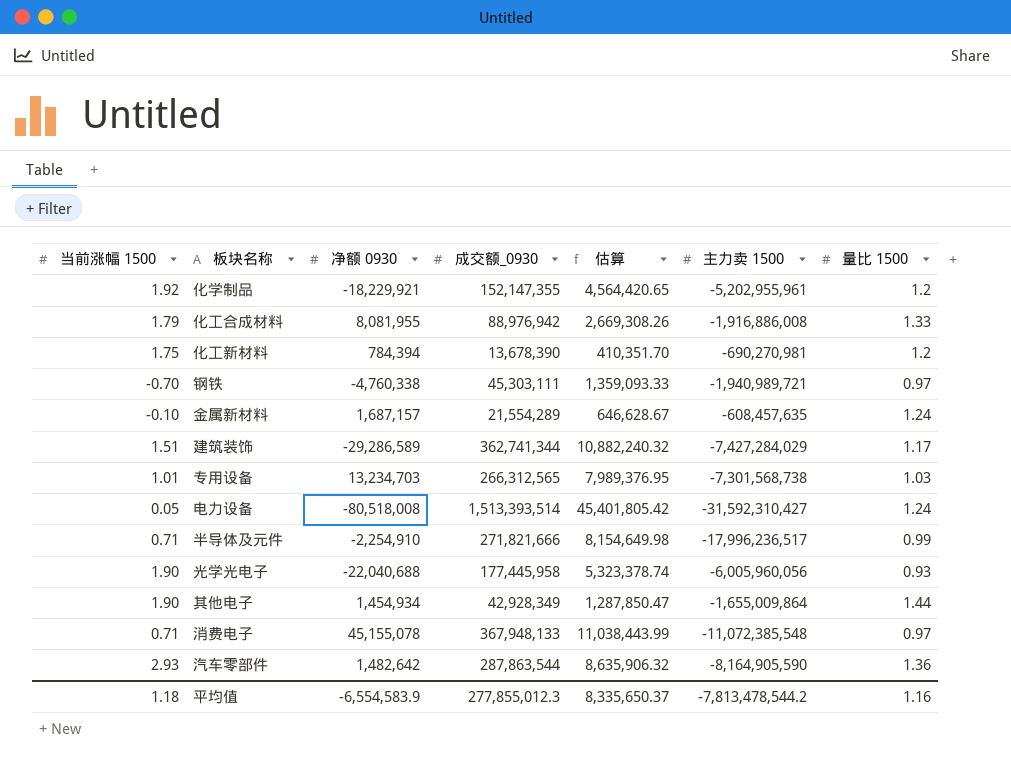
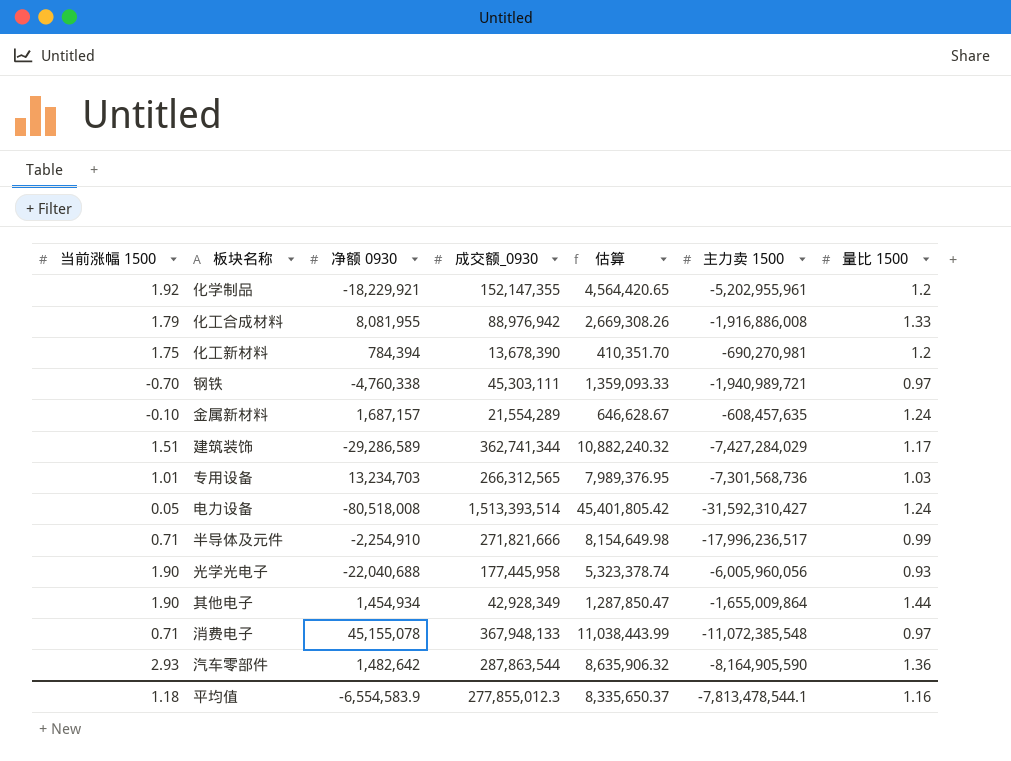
专用设备 | 主力卖 1500: -7,301,568,738 -> -7,301,568,736
平均值 | 主力卖 1500: -7,813,478,544.2 -> -7,813,478,544.1

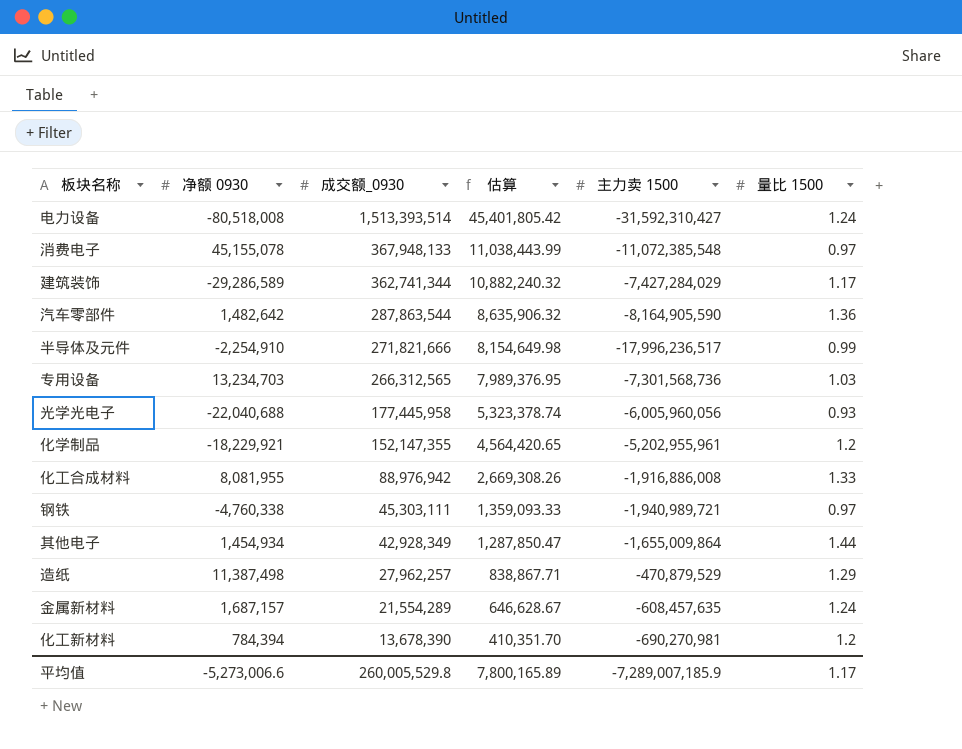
row order: none -> 成交额_0930 descending
column 当前涨幅 1500 | position: 1 -> none
row 造纸: none -> 11,387,498 | 27,962,257 | 838,867.71 | -470,879,529 | 1.29
平均值 | 净额 0930: -6,554,583.9 -> -5,273,006.6
平均值 | 成交额_0930: 277,855,012.3 -> 260,005,529.8
平均值 | 估算: 8,335,650.37 -> 7,800,165.89
平均值 | 主力卖 1500: -7,813,478,544.1 -> -7,289,007,185.9
平均值 | 量比 1500: 1.16 -> 1.17

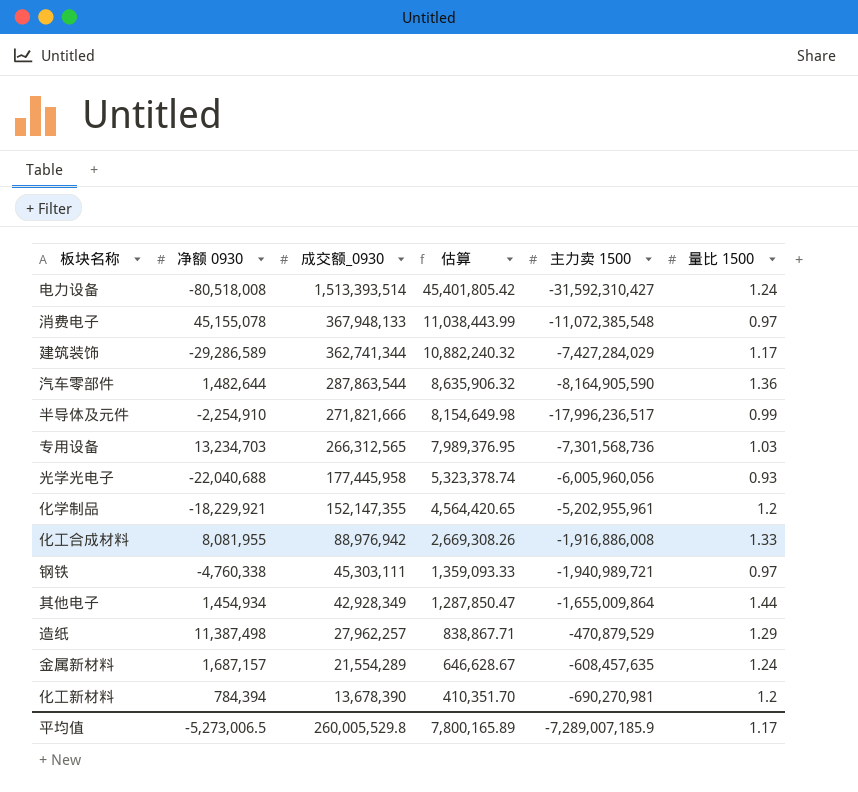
汽车零部件 | 净额 0930: 1,482,642 -> 1,482,644
平均值 | 净额 0930: -5,273,006.6 -> -5,273,006.5

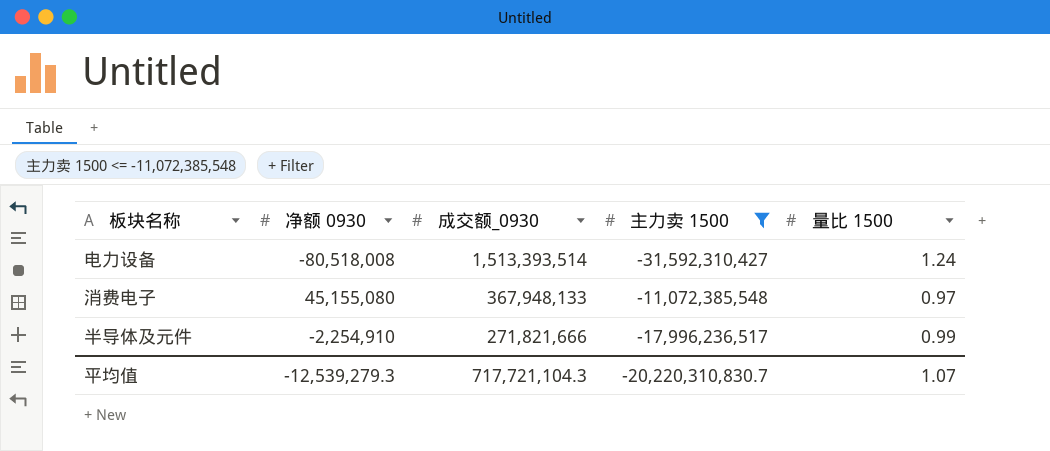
filter: none -> 主力卖 1500 <= -11,072,385,548
column 估算 | formula: [成交额_0930] * 0.03 -> none
消费电子 | 净额 0930: 45,155,078 -> 45,155,080
平均值 | 净额 0930: -5,273,006.5 -> -12,539,279.3
平均值 | 成交额_0930: 260,005,529.8 -> 717,721,104.3
平均值 | 主力卖 1500: -7,289,007,185.9 -> -20,220,310,830.7
平均值 | 量比 1500: 1.17 -> 1.07

